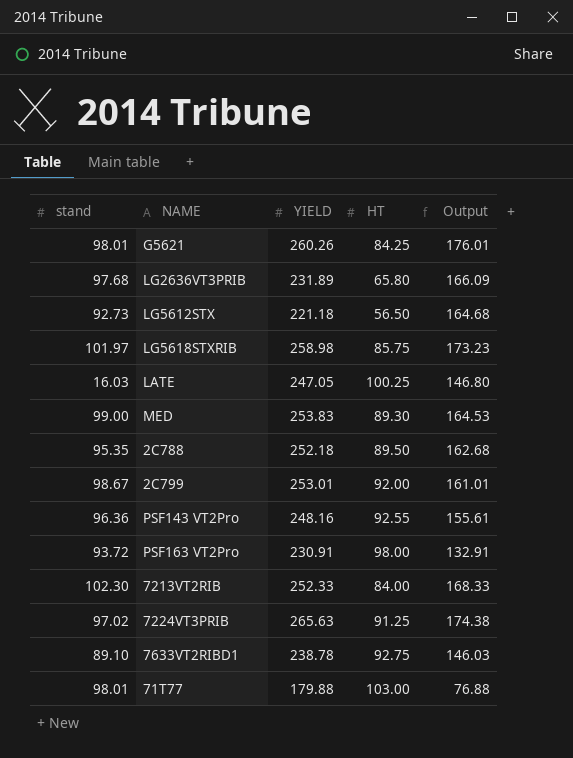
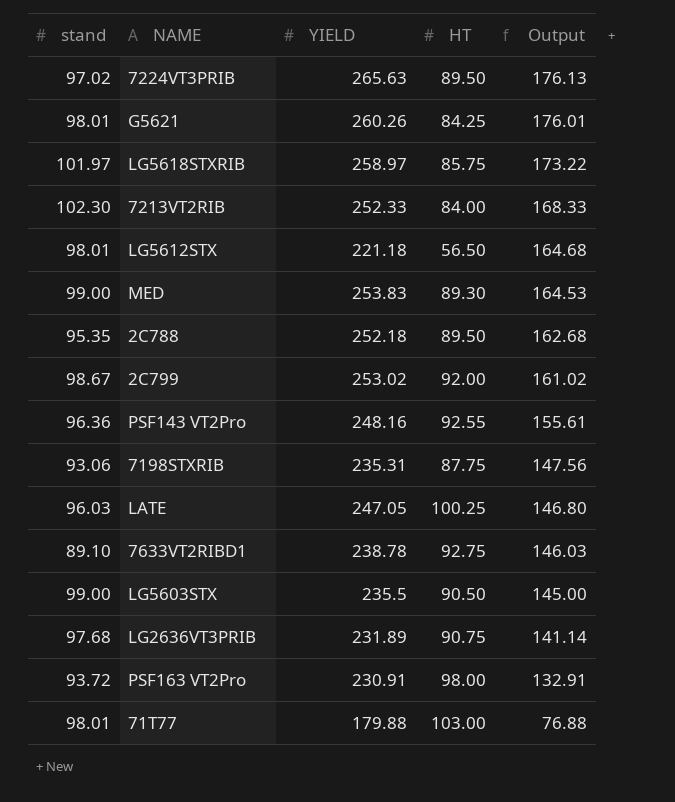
row order: none -> Output descending
7224VT3PRIB | HT: 91.25 -> 89.50
7224VT3PRIB | Output: 174.38 -> 176.13
LG5618STXRIB | YIELD: 258.98 -> 258.97
LG5618STXRIB | Output: 173.23 -> 173.22
LG5612STX | stand: 92.73 -> 98.01
2C799 | YIELD: 253.01 -> 253.02
2C799 | Output: 161.01 -> 161.02
row 7198STXRIB: none -> 93.06 | 235.31 | 87.75 | 147.56
LATE | stand: 16.03 -> 96.03
row LG5603STX: none -> 99.00 | 235.5 | 90.50 | 145.00
LG2636VT3PRIB | HT: 65.80 -> 90.75
LG2636VT3PRIB | Output: 166.09 -> 141.14

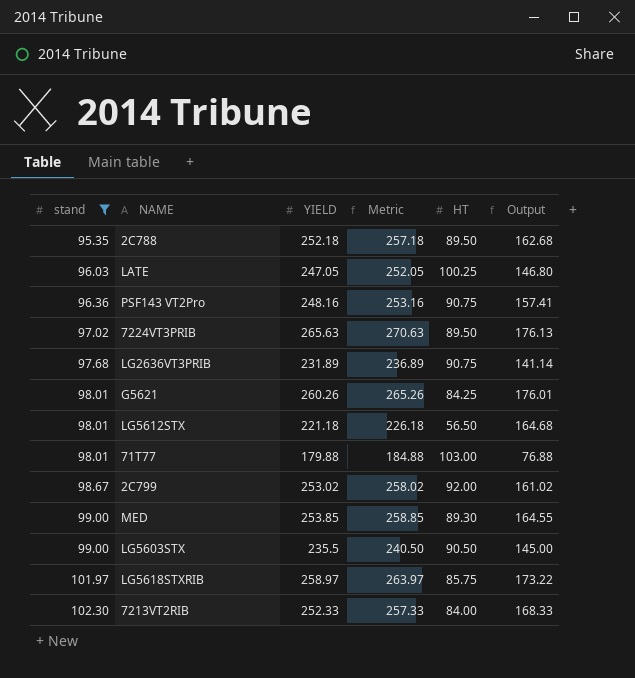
filter: none -> stand >= 95.35
row order: Output descending -> stand ascending
column Metric | formula: none -> [YIELD] + 5
PSF143 VT2Pro | HT: 92.55 -> 90.75
PSF143 VT2Pro | Output: 155.61 -> 157.41
MED | YIELD: 253.83 -> 253.85
MED | Output: 164.53 -> 164.55

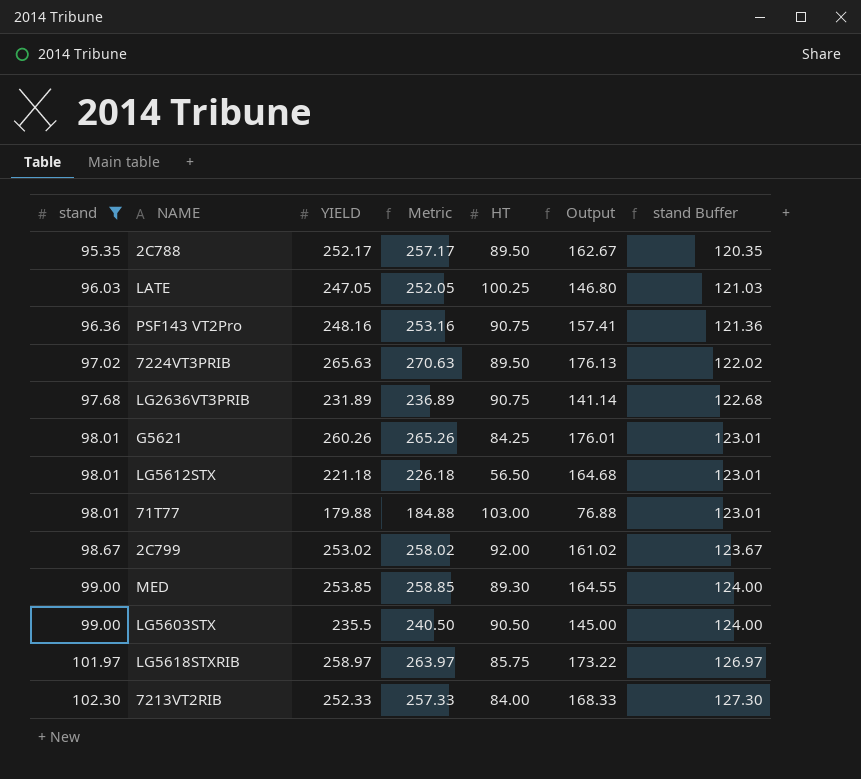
column stand Buffer | formula: none -> [stand] + 25
2C788 | YIELD: 252.18 -> 252.17
2C788 | Metric: 257.18 -> 257.17
2C788 | Output: 162.68 -> 162.67

